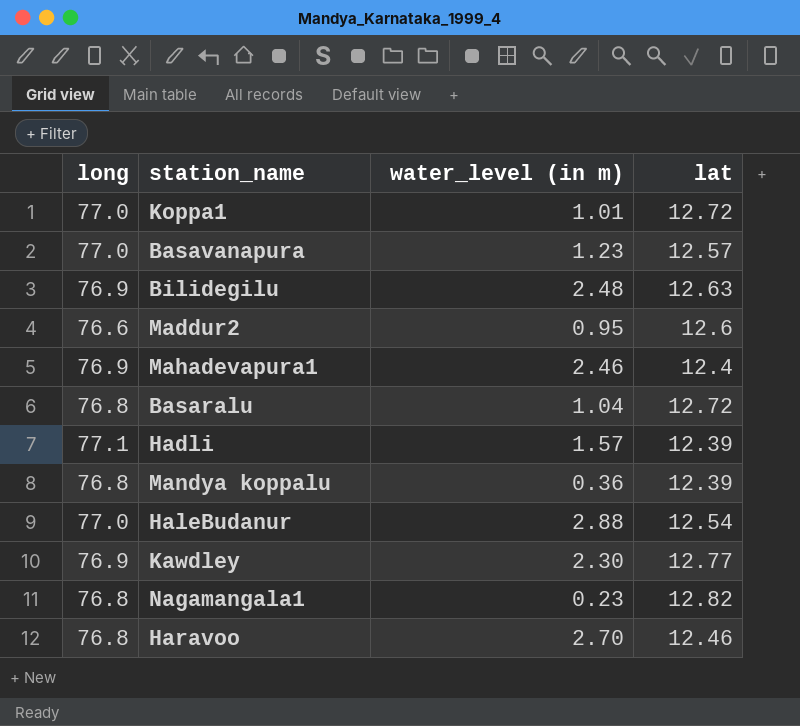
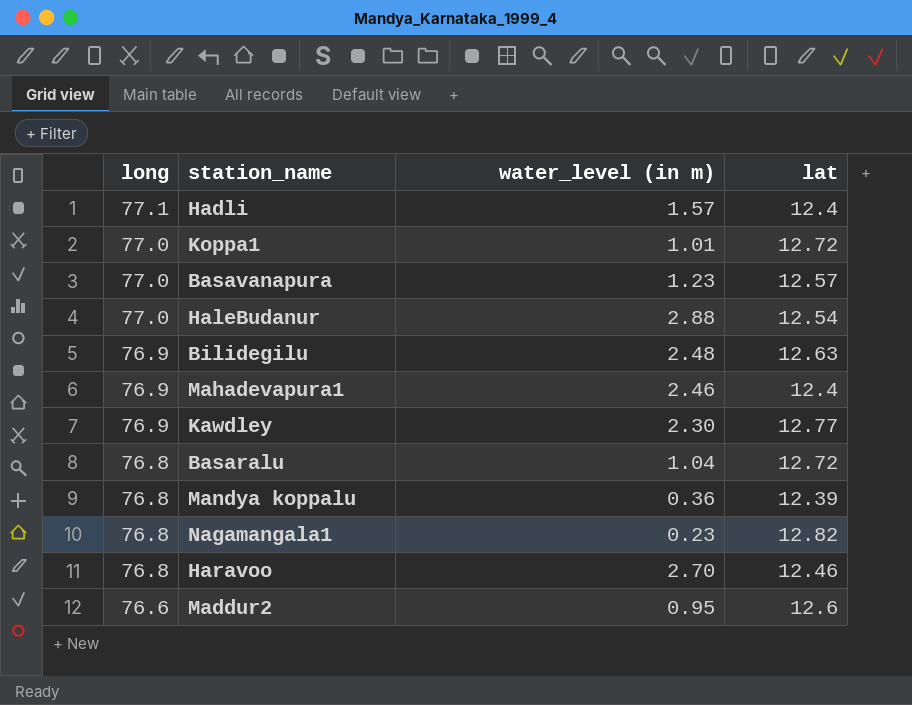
row order: none -> long descending
Hadli | lat: 12.39 -> 12.4

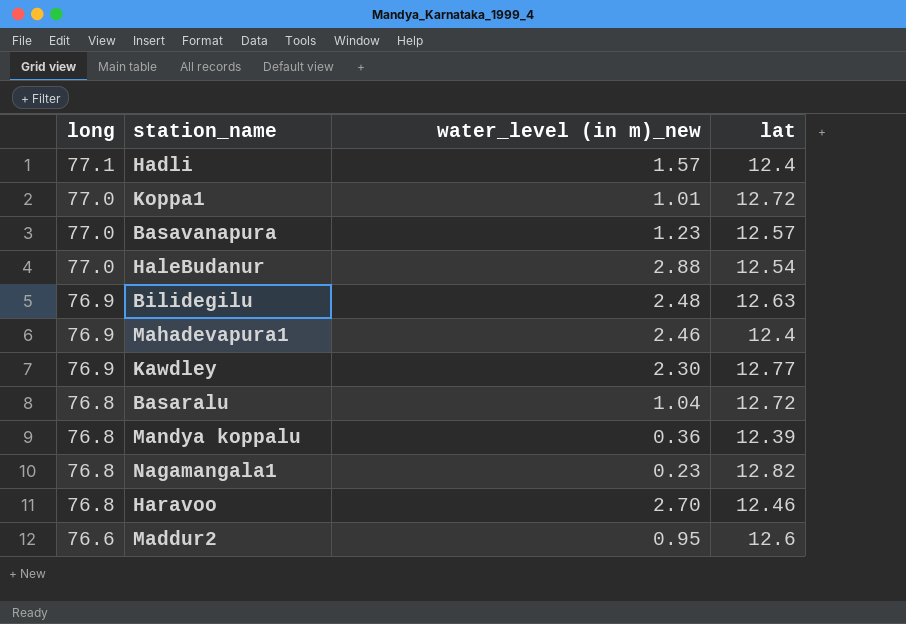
column name: water_level (in m) -> water_level (in m)_new

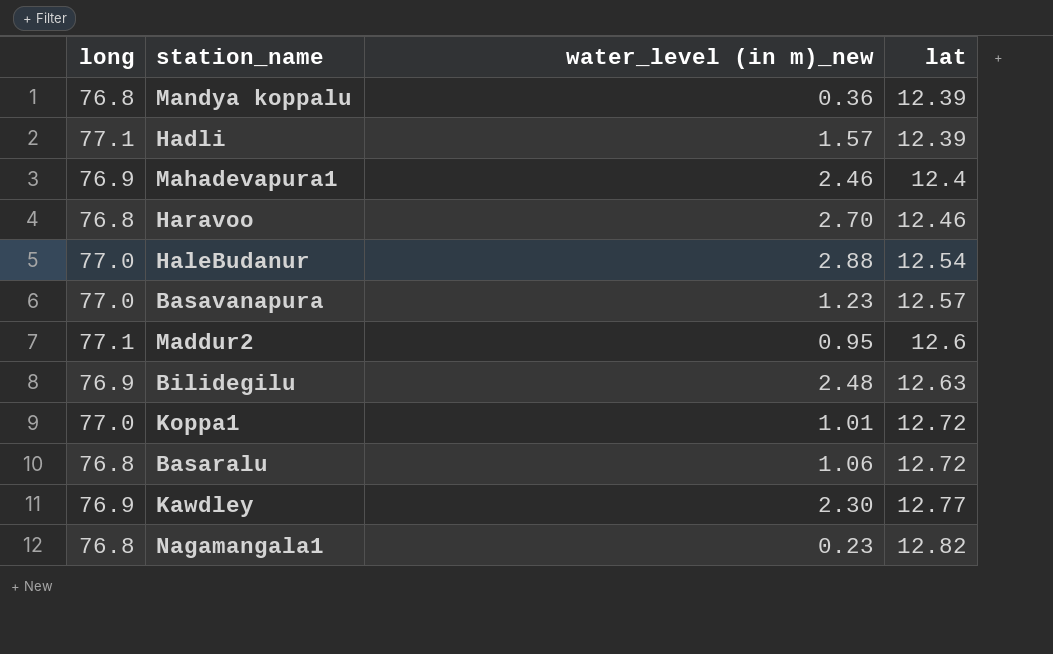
row order: long descending -> lat ascending
Hadli | lat: 12.4 -> 12.39
Maddur2 | long: 76.6 -> 77.1
Basaralu | water_level (in m)_new: 1.04 -> 1.06

